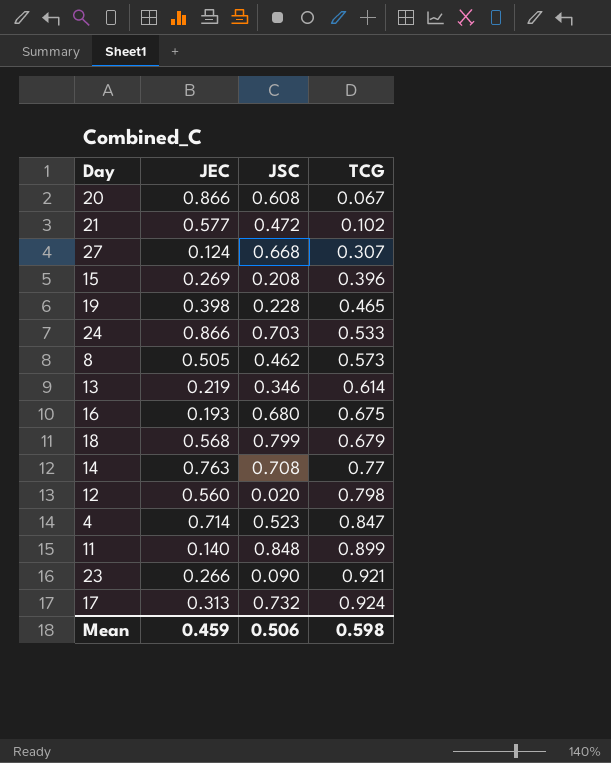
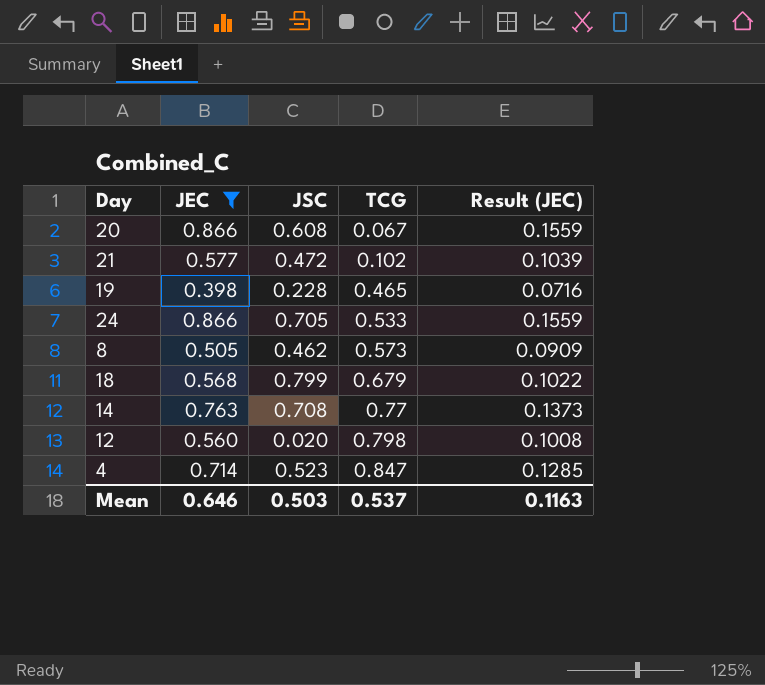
filter: none -> JEC >= 0.398
column Result (JEC) | formula: none -> [JEC] * 0.18
24 | JSC: 0.703 -> 0.705
Mean | JEC: 0.459 -> 0.646
Mean | JSC: 0.506 -> 0.503
Mean | TCG: 0.598 -> 0.537

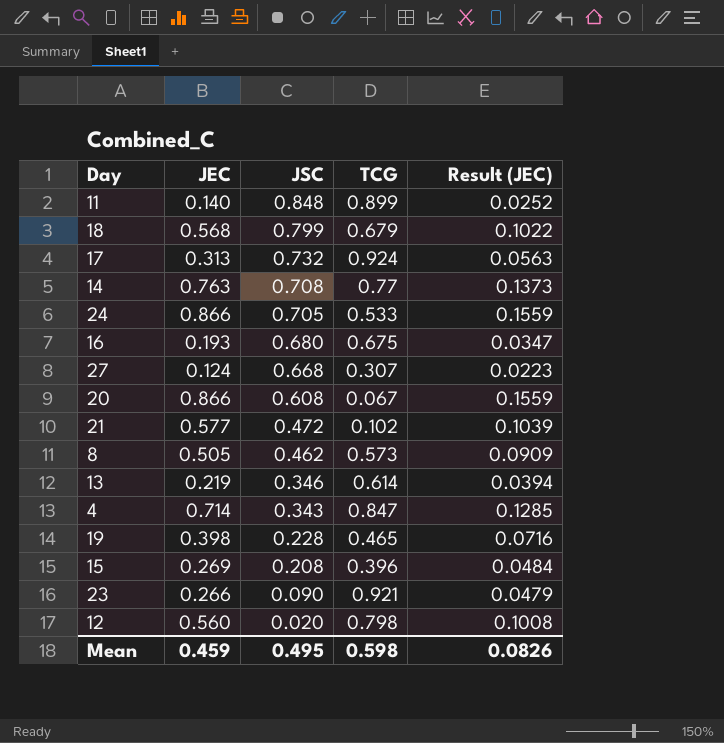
filter: JEC >= 0.398 -> none
row order: TCG ascending -> JSC descending
4 | JSC: 0.523 -> 0.343
Mean | JEC: 0.646 -> 0.459
Mean | JSC: 0.503 -> 0.495
Mean | TCG: 0.537 -> 0.598
Mean | Result (JEC): 0.1163 -> 0.0826

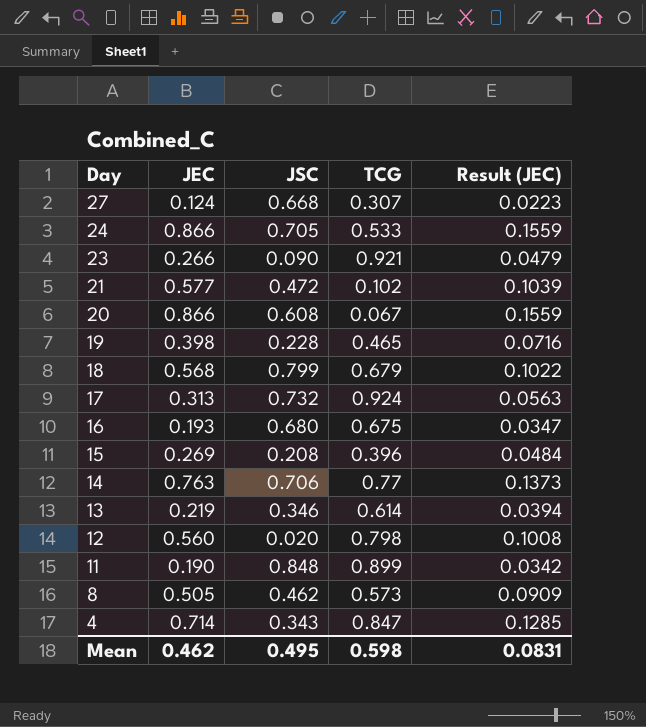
row order: JSC descending -> Day descending
14 | JSC: 0.708 -> 0.706
11 | JEC: 0.140 -> 0.190
11 | Result (JEC): 0.0252 -> 0.0342
Mean | JEC: 0.459 -> 0.462
Mean | Result (JEC): 0.0826 -> 0.0831

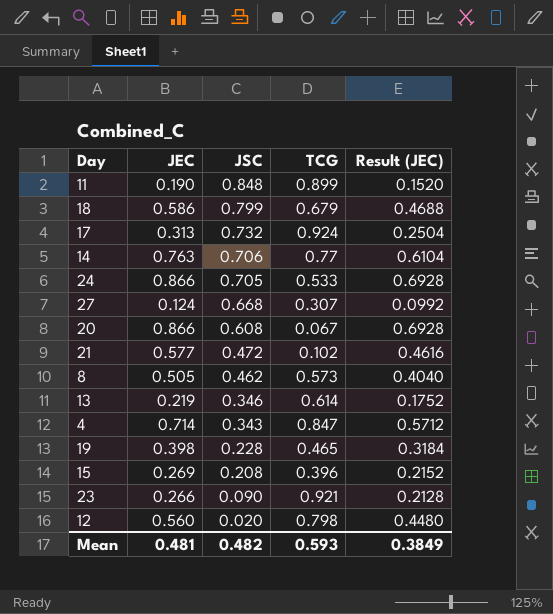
row order: Day descending -> JSC descending
column Result (JEC) | formula: [JEC] * 0.18 -> [JEC] * 0.8
row 16: 0.193 | 0.680 | 0.675 | 0.0347 -> none
18 | JEC: 0.568 -> 0.586
Mean | JEC: 0.462 -> 0.481
Mean | JSC: 0.495 -> 0.482
Mean | TCG: 0.598 -> 0.593
Mean | Result (JEC): 0.0831 -> 0.3849

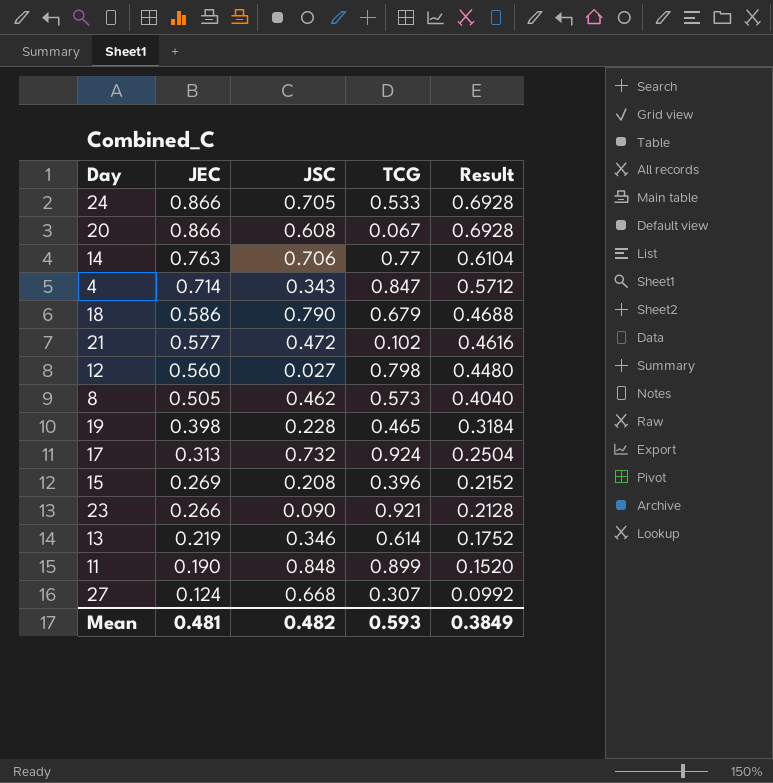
row order: JSC descending -> JEC descending
column name: Result (JEC) -> Result
18 | JSC: 0.799 -> 0.790
12 | JSC: 0.020 -> 0.027

